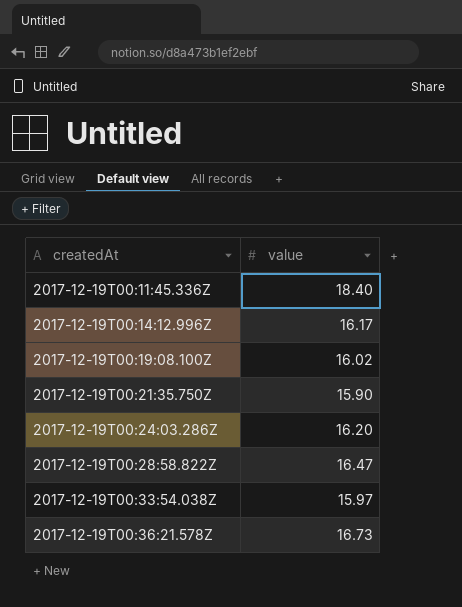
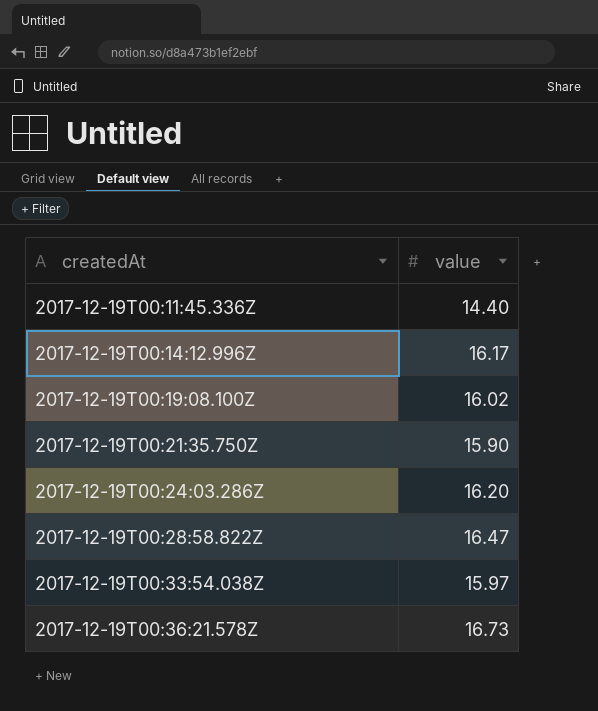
2017-12-19T00:11:45.336Z | value: 18.40 -> 14.40

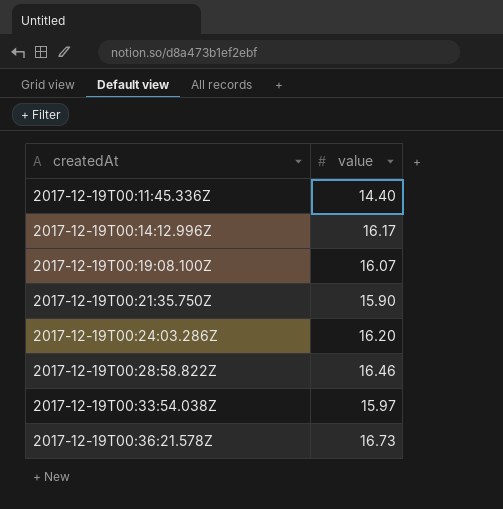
2017-12-19T00:19:08.100Z | value: 16.02 -> 16.07
2017-12-19T00:28:58.822Z | value: 16.47 -> 16.46

